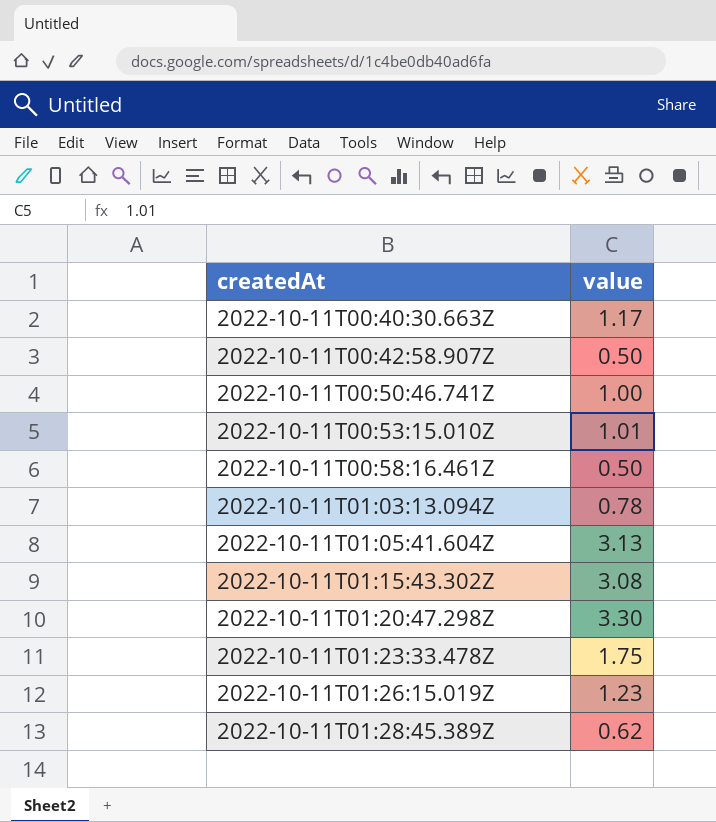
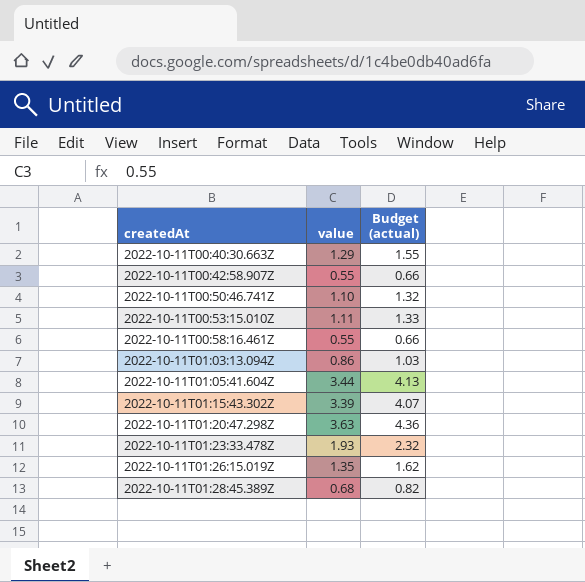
column Budget (actual) | formula: none -> [value] * 1.2
2022-10-11T00:40:30.663Z | value: 1.17 -> 1.29
2022-10-11T00:42:58.907Z | value: 0.50 -> 0.55
2022-10-11T00:50:46.741Z | value: 1.00 -> 1.10
2022-10-11T00:53:15.010Z | value: 1.01 -> 1.11
2022-10-11T00:58:16.461Z | value: 0.50 -> 0.55
2022-10-11T01:03:13.094Z | value: 0.78 -> 0.86
2022-10-11T01:05:41.604Z | value: 3.13 -> 3.44
2022-10-11T01:15:43.302Z | value: 3.08 -> 3.39
2022-10-11T01:20:47.298Z | value: 3.30 -> 3.63
2022-10-11T01:23:33.478Z | value: 1.75 -> 1.93
2022-10-11T01:26:15.019Z | value: 1.23 -> 1.35
2022-10-11T01:28:45.389Z | value: 0.62 -> 0.68

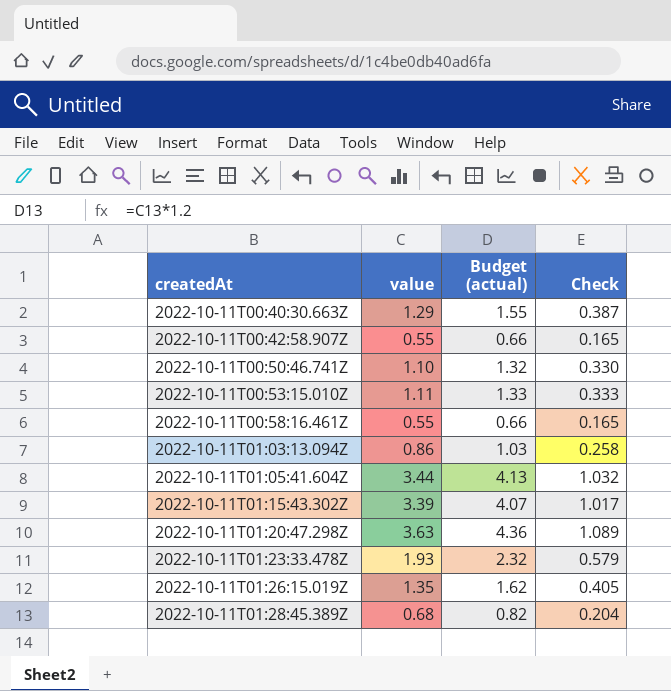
column Check | formula: none -> [value] * 0.3

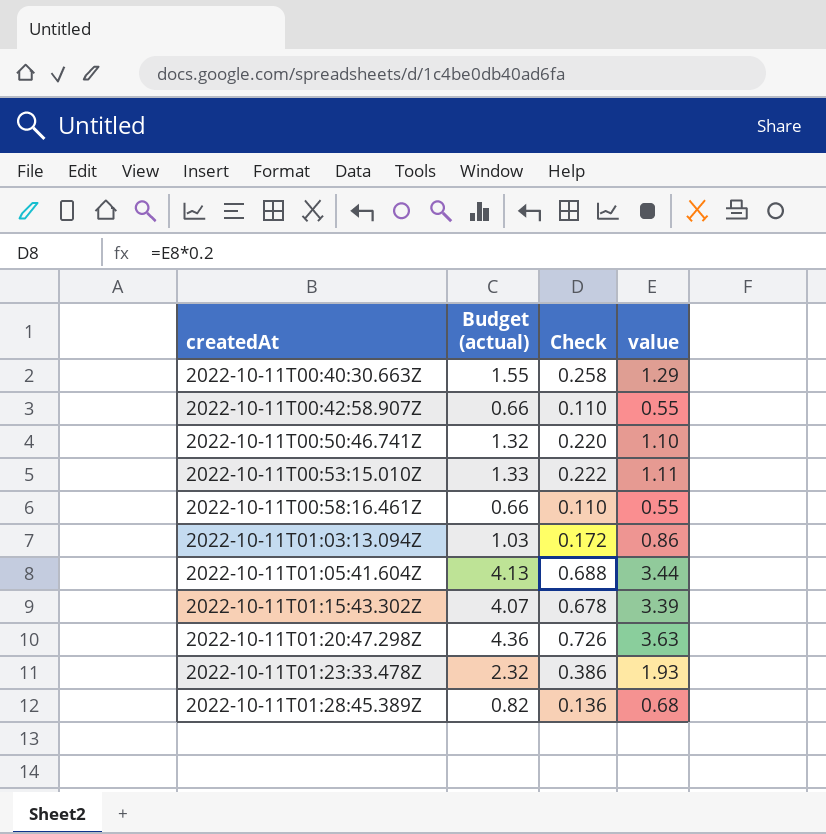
column Check | formula: [value] * 0.3 -> [value] * 0.2
column value | position: 2 -> 4
row 2022-10-11T01:26:15.019Z: 1.35 | 1.62 | 0.405 -> none

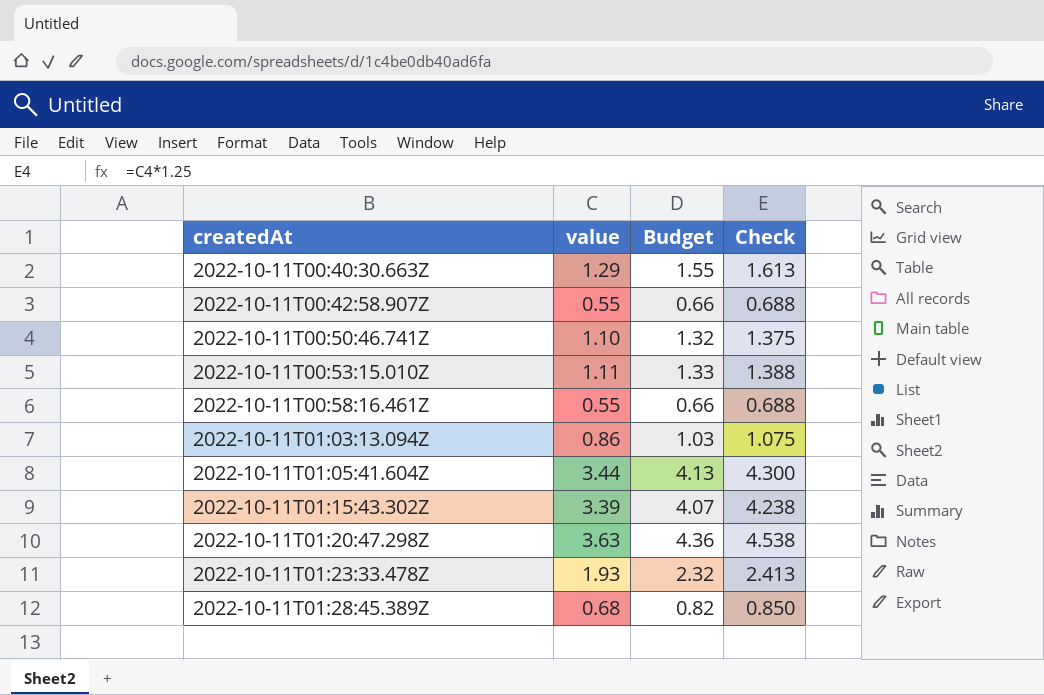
column value | position: 4 -> 2
column name: Budget (actual) -> Budget
column Check | formula: [value] * 0.2 -> [value] * 1.25

